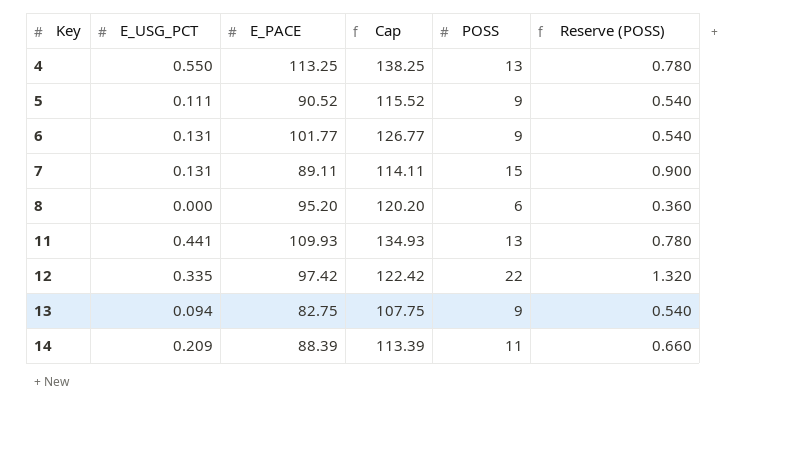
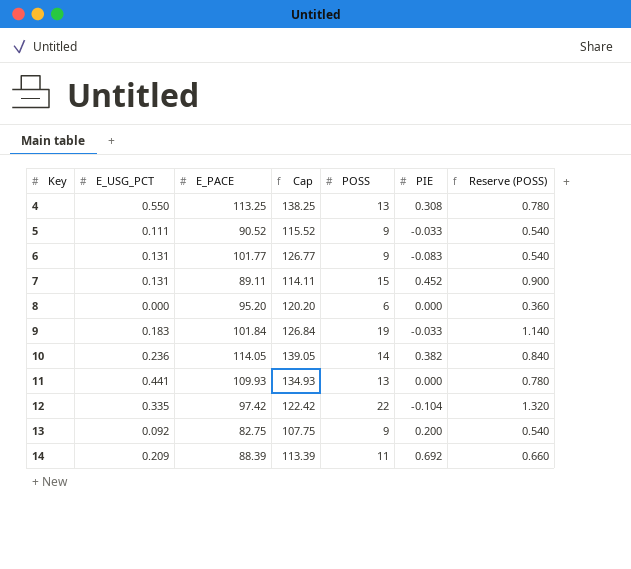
column PIE | position: none -> 6
row 9: none -> 0.183 | 101.84 | 126.84 | 19 | -0.033 | 1.140
row 10: none -> 0.236 | 114.05 | 139.05 | 14 | 0.382 | 0.840
13 | E_USG_PCT: 0.094 -> 0.092

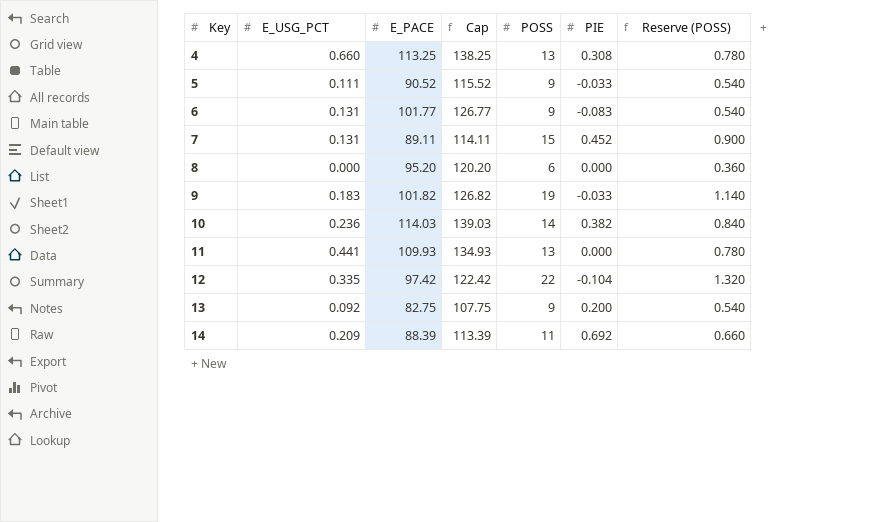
4 | E_USG_PCT: 0.550 -> 0.660
9 | E_PACE: 101.84 -> 101.82
9 | Cap: 126.84 -> 126.82
10 | E_PACE: 114.05 -> 114.03
10 | Cap: 139.05 -> 139.03

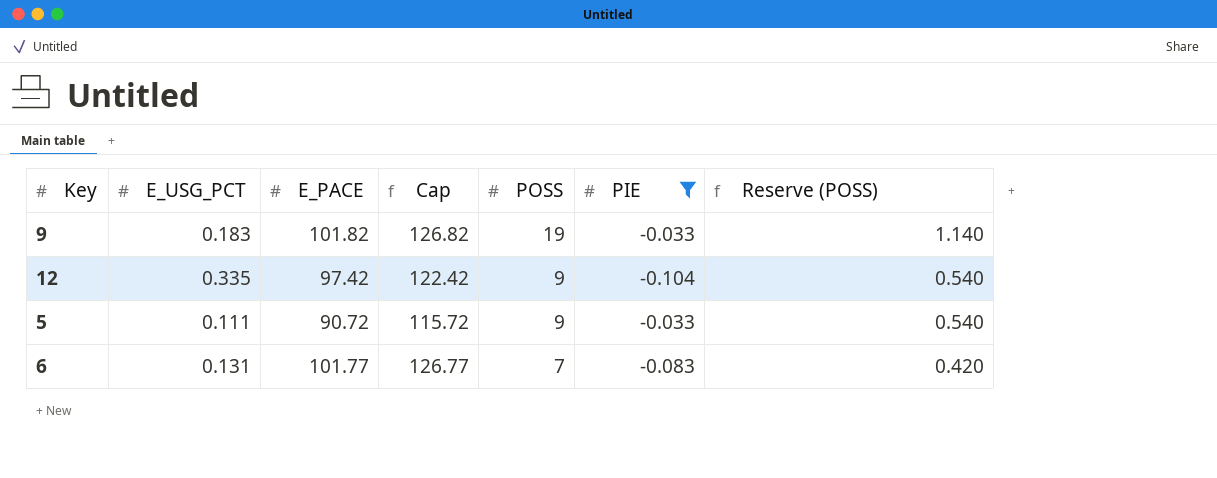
filter: none -> PIE <= -0.033
row order: Key ascending -> POSS descending
12 | POSS: 22 -> 9
12 | Reserve (POSS): 1.320 -> 0.540
5 | E_PACE: 90.52 -> 90.72
5 | Cap: 115.52 -> 115.72
6 | POSS: 9 -> 7
6 | Reserve (POSS): 0.540 -> 0.420

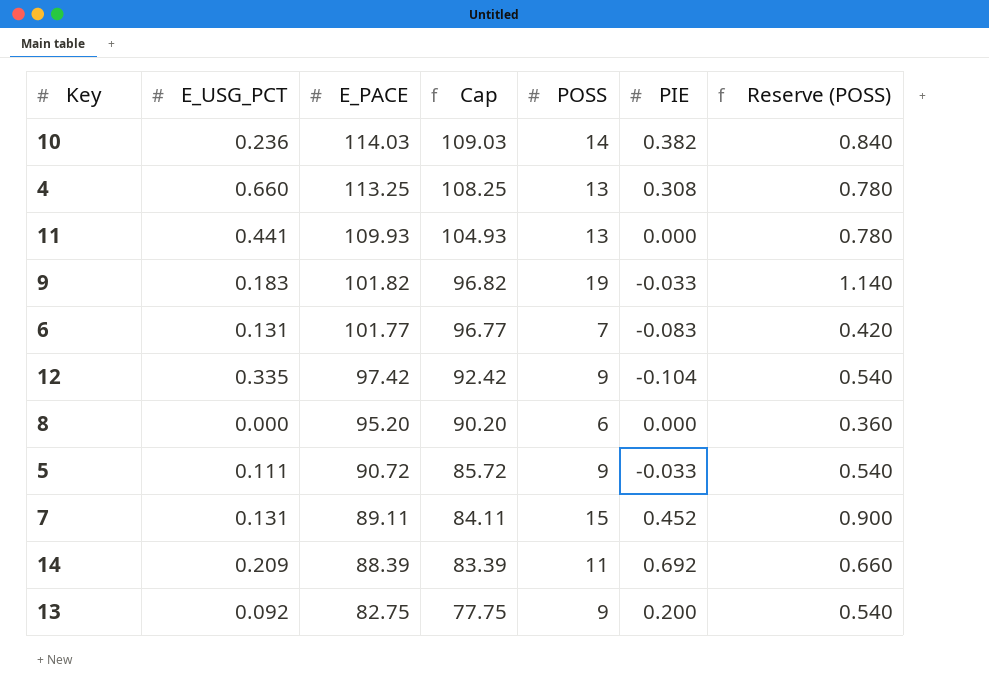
filter: PIE <= -0.033 -> none
row order: POSS descending -> E_PACE descending
column Cap | formula: [E_PACE] + 25 -> [E_PACE] - 5

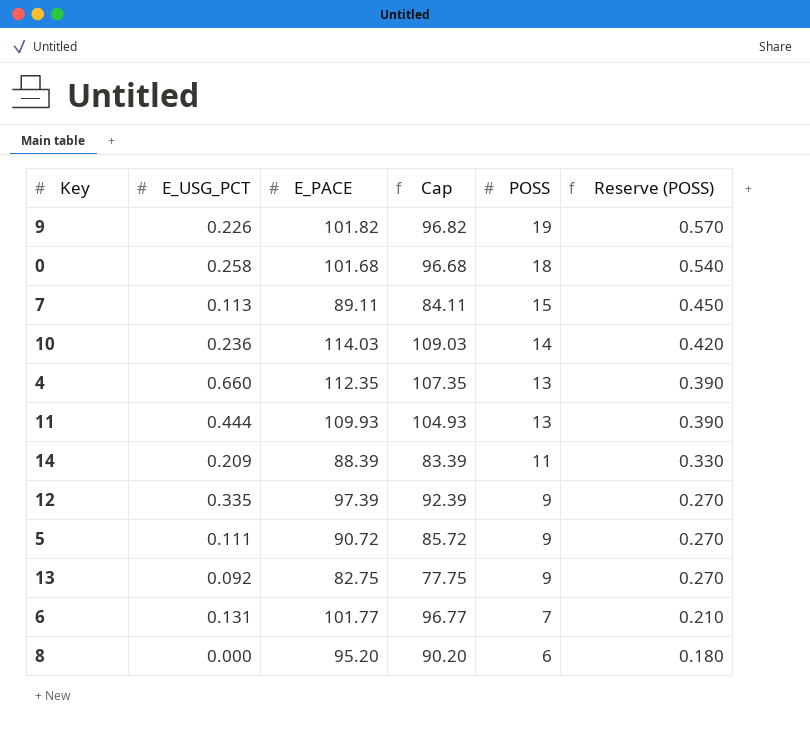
row order: E_PACE descending -> POSS descending
column PIE | position: 6 -> none
column Reserve (POSS) | formula: [POSS] * 0.06 -> [POSS] * 0.03
9 | E_USG_PCT: 0.183 -> 0.226
row 0: none -> 0.258 | 101.68 | 96.68 | 18 | 0.540
7 | E_USG_PCT: 0.131 -> 0.113
4 | E_PACE: 113.25 -> 112.35
4 | Cap: 108.25 -> 107.35
11 | E_USG_PCT: 0.441 -> 0.444
12 | E_PACE: 97.42 -> 97.39
12 | Cap: 92.42 -> 92.39

